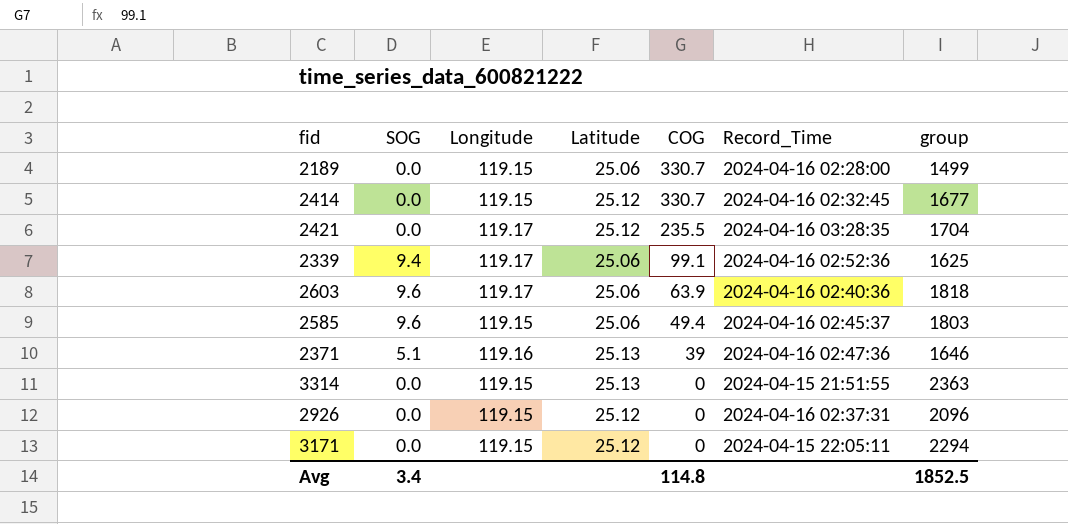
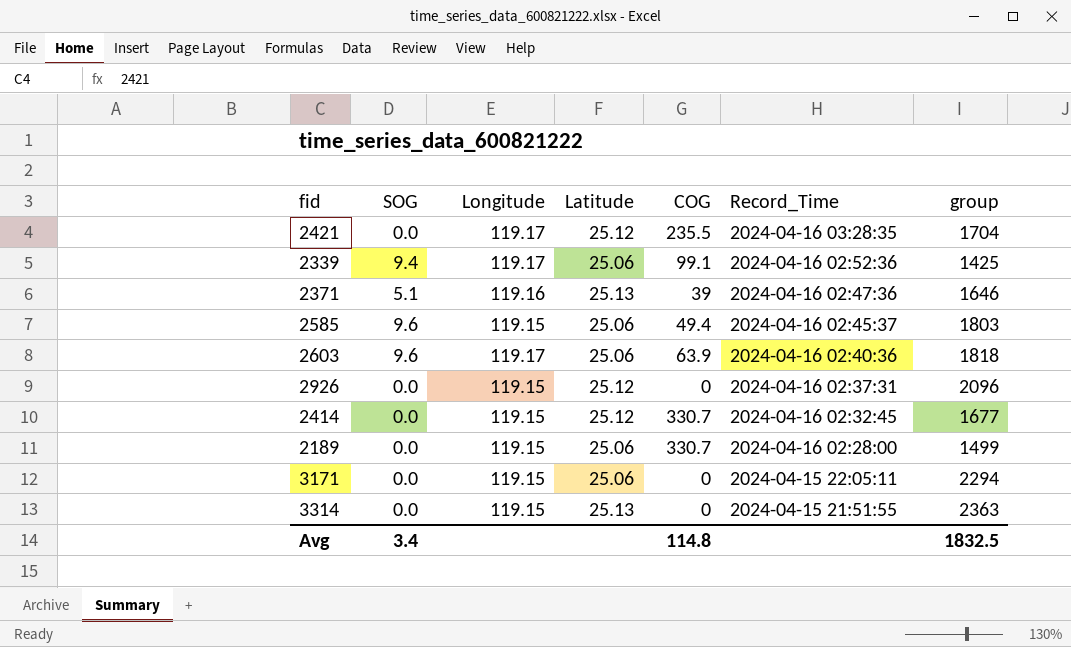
row order: COG descending -> Record_Time descending
2339 | group: 1625 -> 1425
3171 | Latitude: 25.12 -> 25.06
Avg | group: 1852.5 -> 1832.5

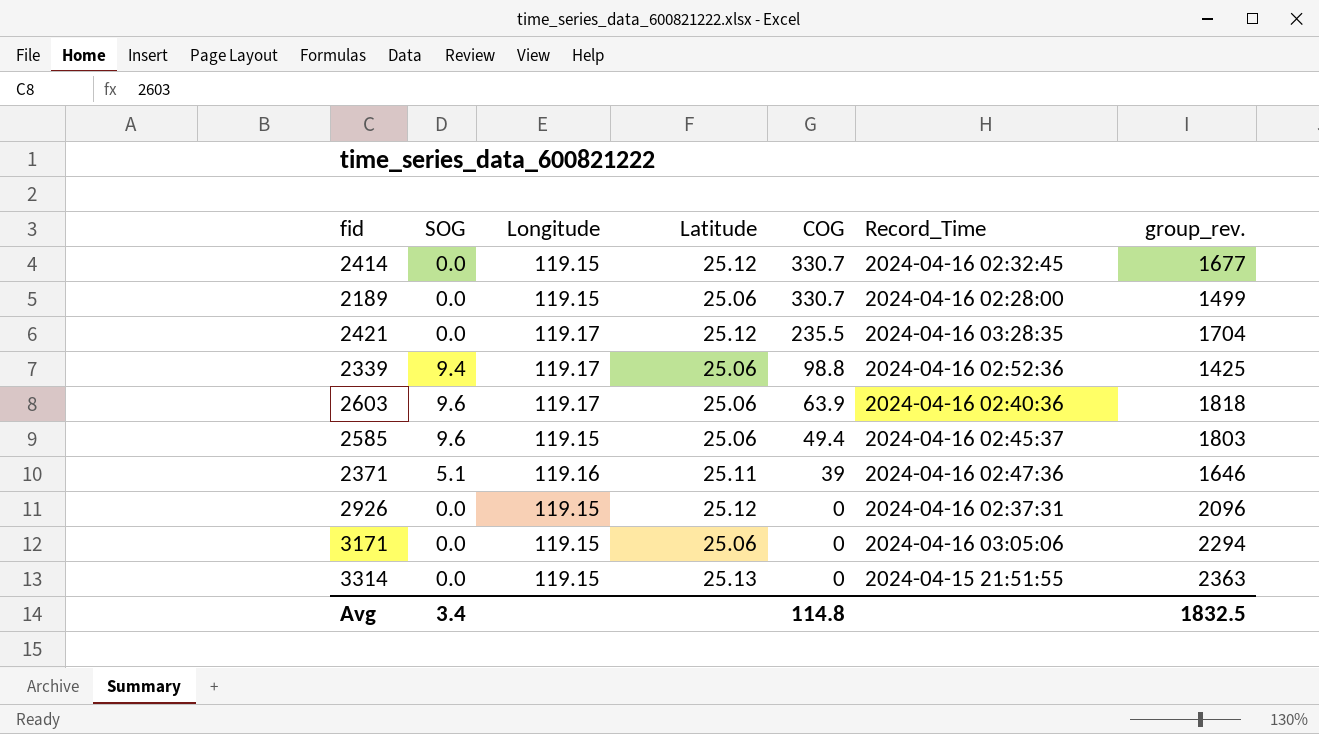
row order: Record_Time descending -> COG descending
column name: group -> group_rev.
2339 | COG: 99.1 -> 98.8
2371 | Latitude: 25.13 -> 25.11
3171 | Record_Time: 2024-04-15 22:05:11 -> 2024-04-16 03:05:06

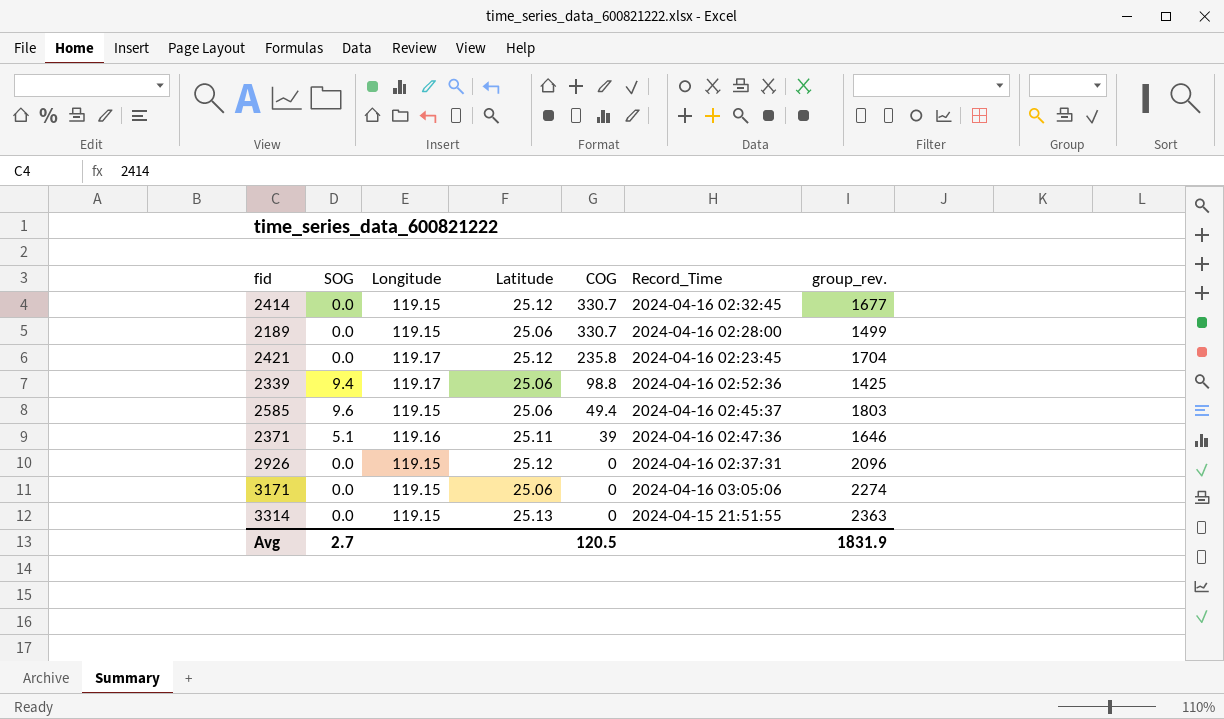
row 2603: 9.6 | 119.17 | 25.06 | 63.9 | 2024-04-16 02:40:36 | 1818 -> none
2421 | COG: 235.5 -> 235.8
2421 | Record_Time: 2024-04-16 03:28:35 -> 2024-04-16 02:23:45
3171 | group_rev.: 2294 -> 2274
Avg | SOG: 3.4 -> 2.7
Avg | COG: 114.8 -> 120.5
Avg | group_rev.: 1832.5 -> 1831.9

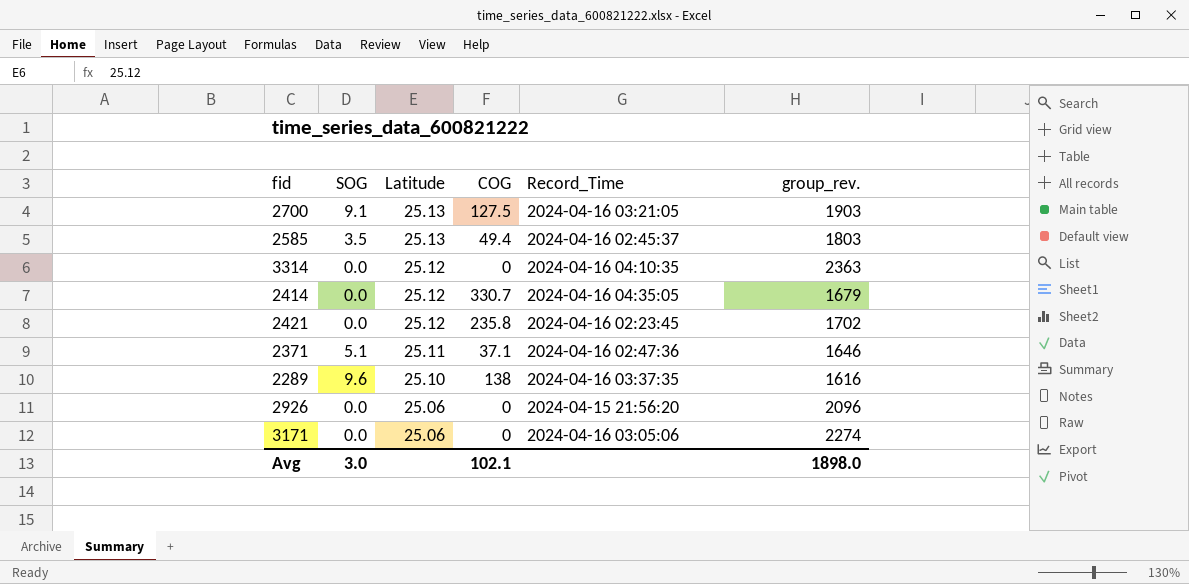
row order: COG descending -> Latitude descending
column Longitude | position: 3 -> none
row 2189: 0.0 | 119.15 | 25.06 | 330.7 | 2024-04-16 02:28:00 | 1499 -> none
row 2339: 9.4 | 119.17 | 25.06 | 98.8 | 2024-04-16 02:52:36 | 1425 -> none
row 2700: none -> 9.1 | 25.13 | 127.5 | 2024-04-16 03:21:05 | 1903
2585 | SOG: 9.6 -> 3.5
2585 | Latitude: 25.06 -> 25.13
3314 | Latitude: 25.13 -> 25.12
3314 | Record_Time: 2024-04-15 21:51:55 -> 2024-04-16 04:10:35
2414 | Record_Time: 2024-04-16 02:32:45 -> 2024-04-16 04:35:05
2414 | group_rev.: 1677 -> 1679
2421 | group_rev.: 1704 -> 1702
2371 | COG: 39 -> 37.1
row 2289: none -> 9.6 | 25.10 | 138 | 2024-04-16 03:37:35 | 1616
2926 | Latitude: 25.12 -> 25.06
2926 | Record_Time: 2024-04-16 02:37:31 -> 2024-04-15 21:56:20
Avg | SOG: 2.7 -> 3.0
Avg | COG: 120.5 -> 102.1
Avg | group_rev.: 1831.9 -> 1898.0

